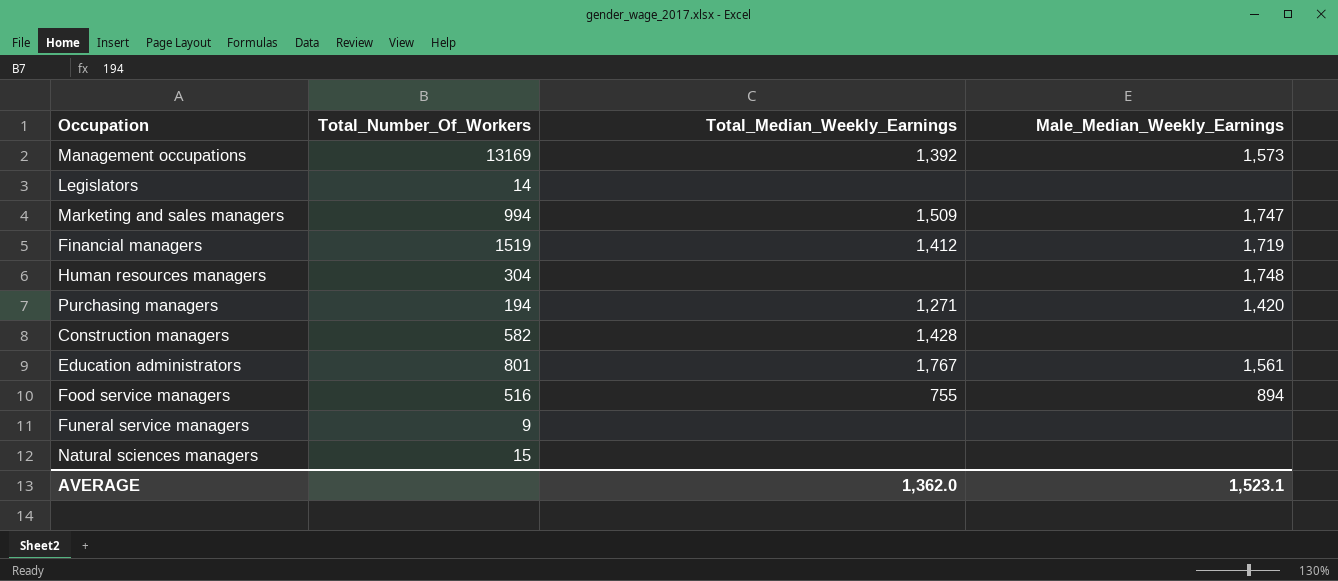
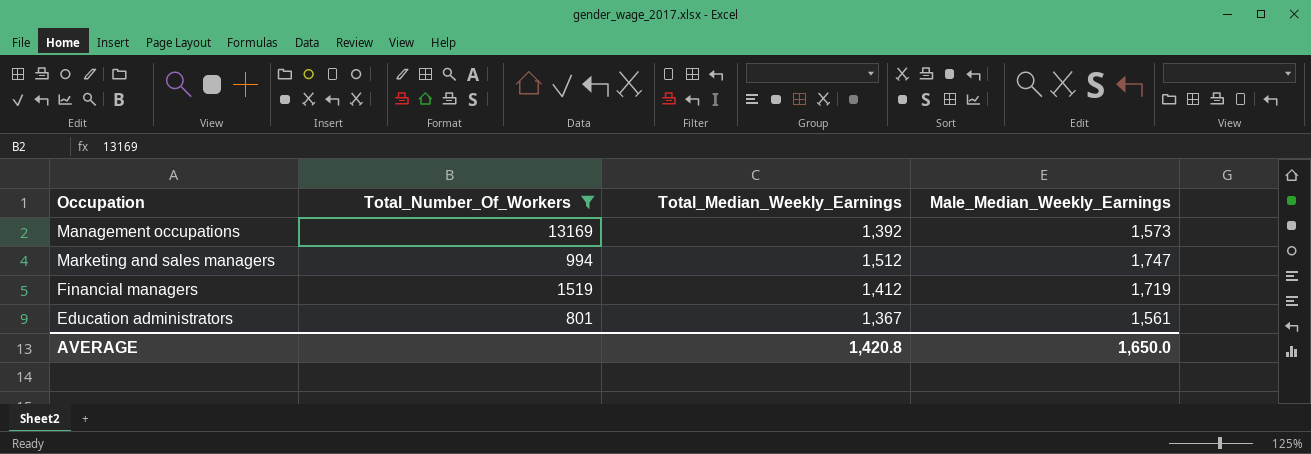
filter: none -> Total_Number_Of_Workers >= 801
Marketing and sales managers | Total_Median_Weekly_Earnings: 1,509 -> 1,512
Education administrators | Total_Median_Weekly_Earnings: 1,767 -> 1,367
AVERAGE | Total_Median_Weekly_Earnings: 1,362.0 -> 1,420.8
AVERAGE | Male_Median_Weekly_Earnings: 1,523.1 -> 1,650.0

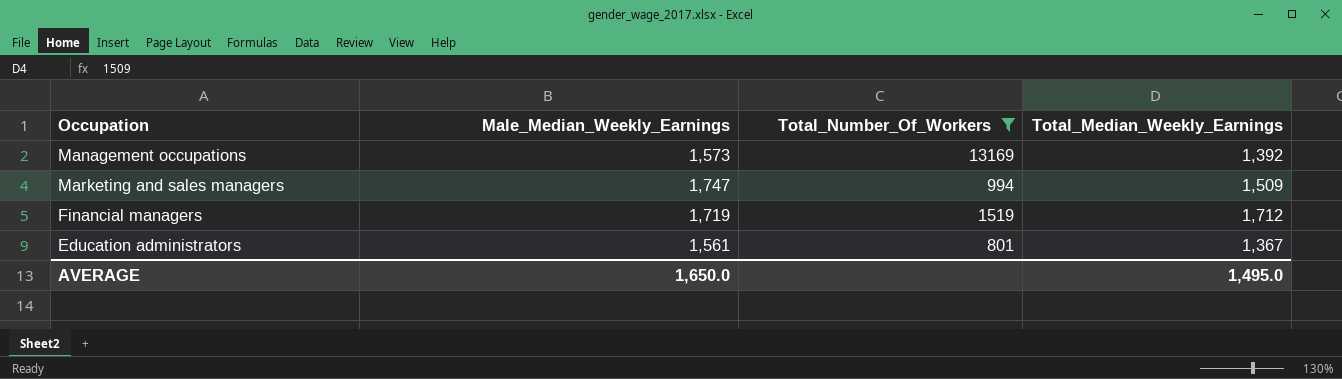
column Male_Median_Weekly_Earnings | position: 4 -> 2
Marketing and sales managers | Total_Median_Weekly_Earnings: 1,512 -> 1,509
Financial managers | Total_Median_Weekly_Earnings: 1,412 -> 1,712
AVERAGE | Total_Median_Weekly_Earnings: 1,420.8 -> 1,495.0

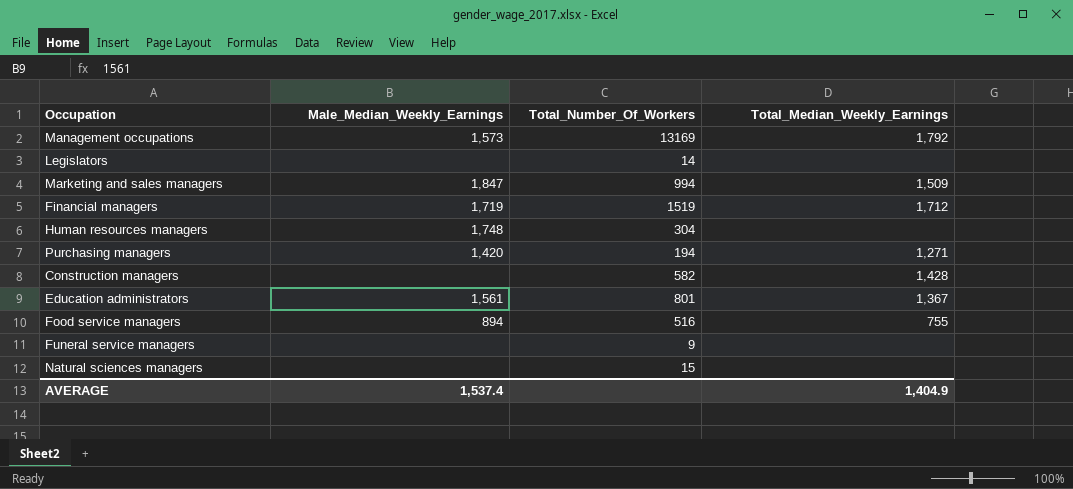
filter: Total_Number_Of_Workers >= 801 -> none
Management occupations | Total_Median_Weekly_Earnings: 1,392 -> 1,792
Marketing and sales managers | Male_Median_Weekly_Earnings: 1,747 -> 1,847
AVERAGE | Male_Median_Weekly_Earnings: 1,650.0 -> 1,537.4
AVERAGE | Total_Median_Weekly_Earnings: 1,495.0 -> 1,404.9

